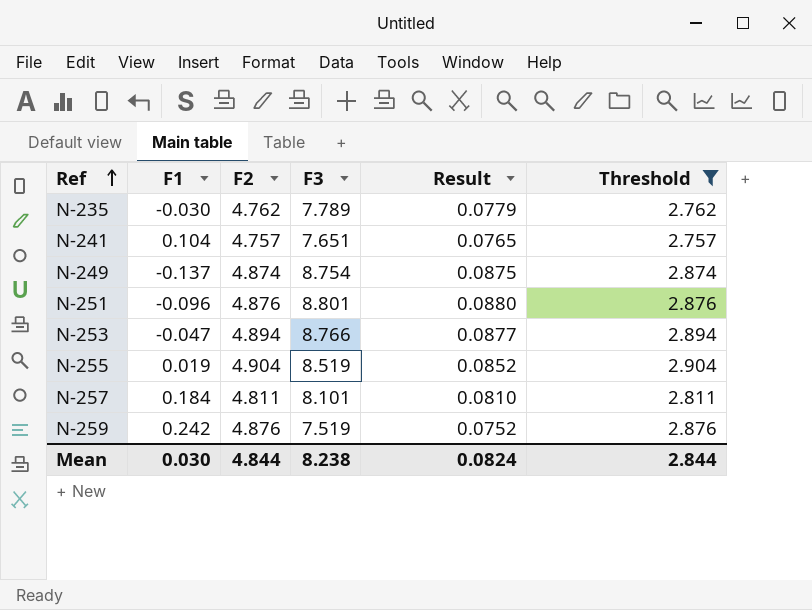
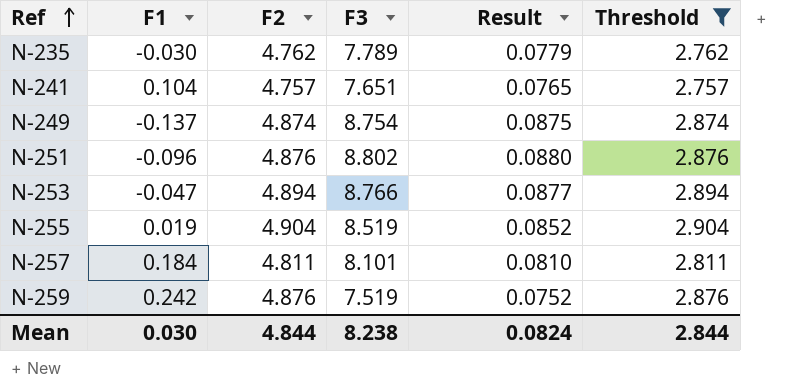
N-251 | F3: 8.801 -> 8.802

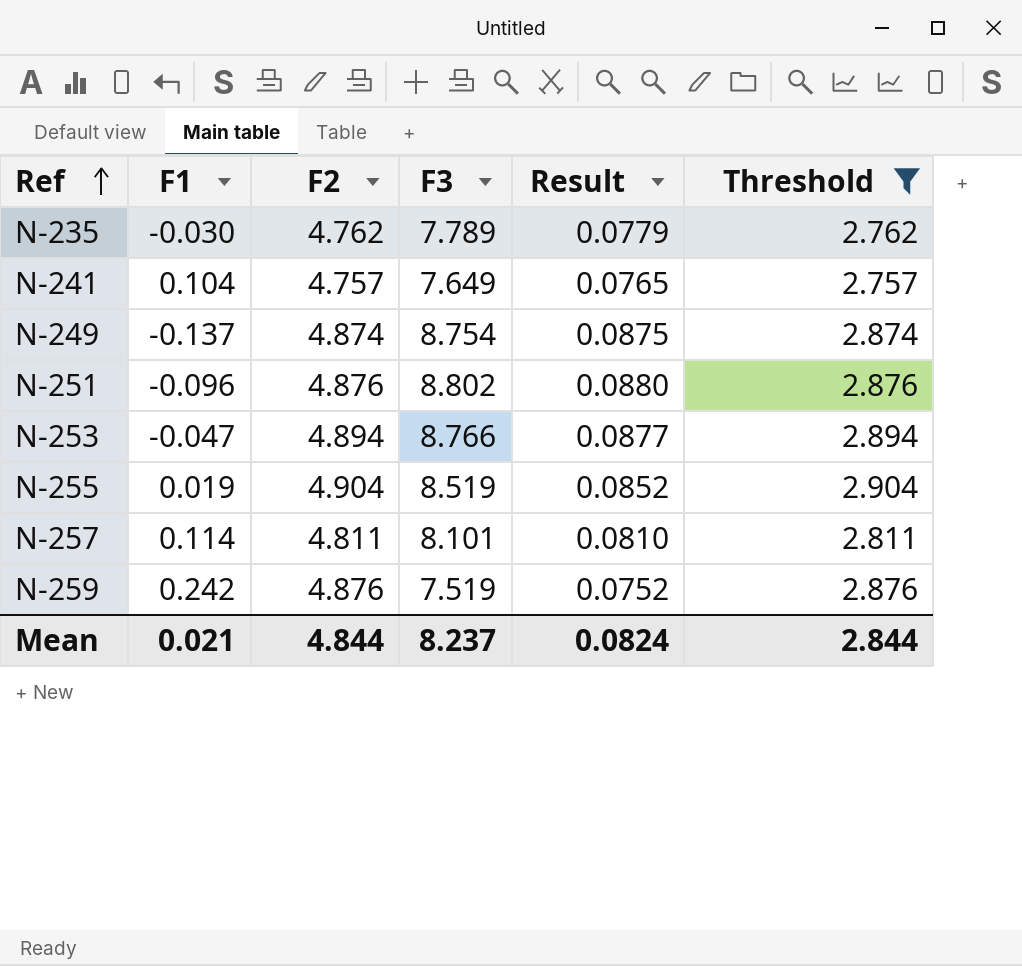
N-241 | F3: 7.651 -> 7.649
N-257 | F1: 0.184 -> 0.114
Mean | F1: 0.030 -> 0.021
Mean | F3: 8.238 -> 8.237

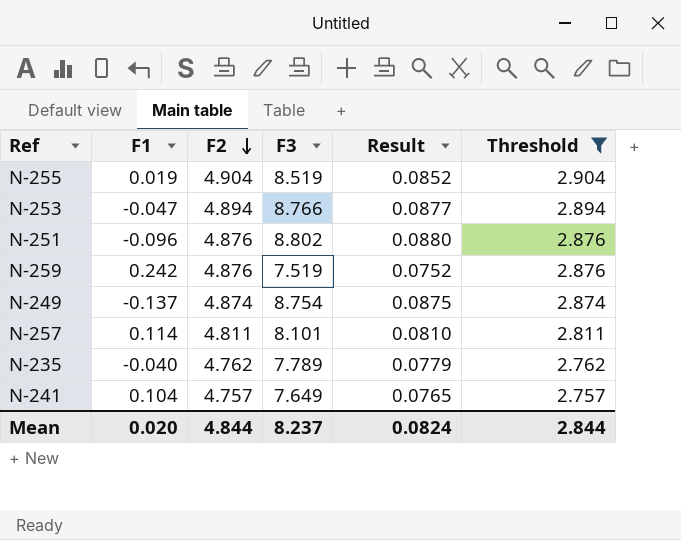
row order: Ref ascending -> F2 descending
N-235 | F1: -0.030 -> -0.040
Mean | F1: 0.021 -> 0.020

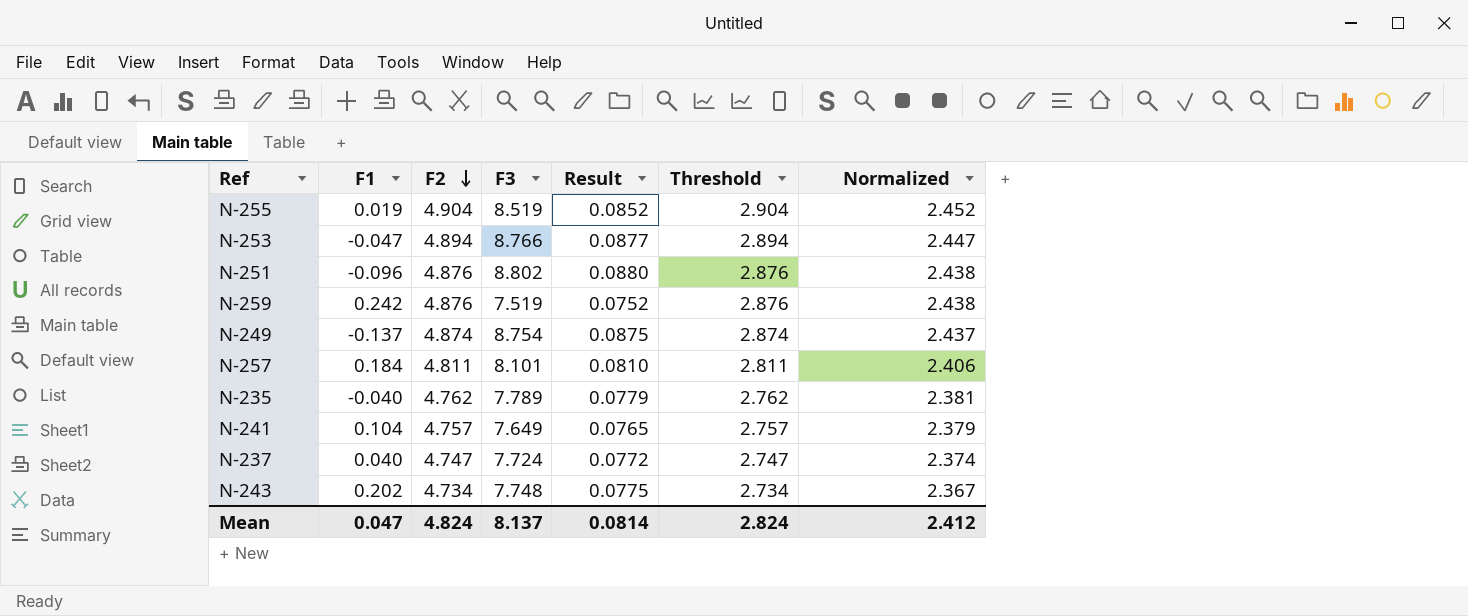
filter: Threshold >= 2.757 -> none
column Normalized | formula: none -> [F2] * 0.5
N-257 | F1: 0.114 -> 0.184
Mean | F1: 0.020 -> 0.047
Mean | F2: 4.844 -> 4.824
Mean | F3: 8.237 -> 8.137
Mean | Result: 0.0824 -> 0.0814
Mean | Threshold: 2.844 -> 2.824

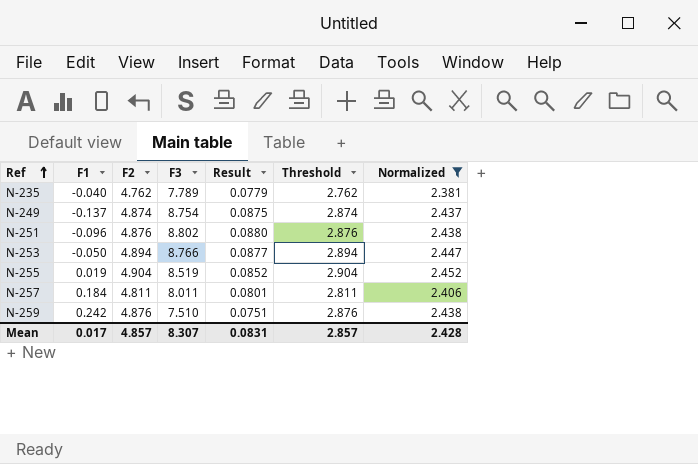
filter: none -> Normalized >= 2.381
row order: F2 descending -> Ref ascending
N-253 | F1: -0.047 -> -0.050
N-257 | F3: 8.101 -> 8.011
N-257 | Result: 0.0810 -> 0.0801
N-259 | F3: 7.519 -> 7.510
N-259 | Result: 0.0752 -> 0.0751
Mean | F1: 0.047 -> 0.017
Mean | F2: 4.824 -> 4.857
Mean | F3: 8.137 -> 8.307
Mean | Result: 0.0814 -> 0.0831
Mean | Threshold: 2.824 -> 2.857
Mean | Normalized: 2.412 -> 2.428

